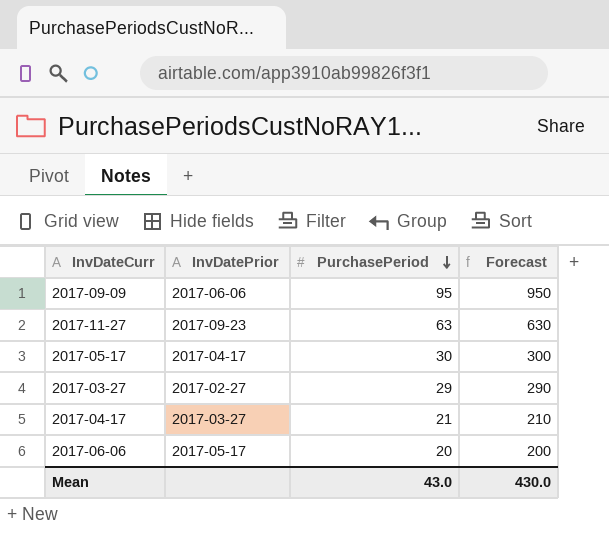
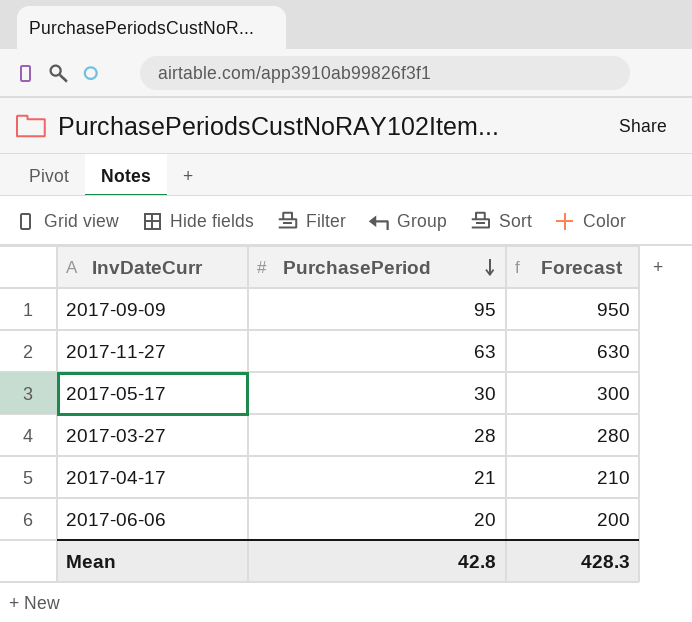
column InvDatePrior | position: 2 -> none
2017-03-27 | PurchasePeriod: 29 -> 28
2017-03-27 | Forecast: 290 -> 280
Mean | PurchasePeriod: 43.0 -> 42.8
Mean | Forecast: 430.0 -> 428.3

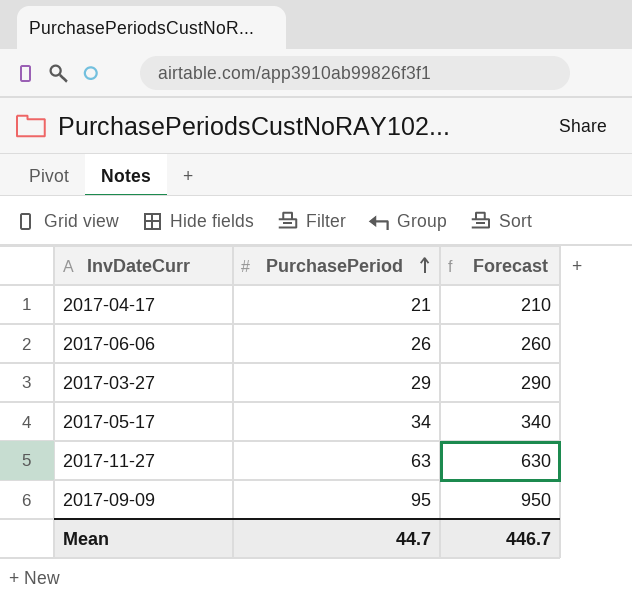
row order: PurchasePeriod descending -> PurchasePeriod ascending
2017-06-06 | PurchasePeriod: 20 -> 26
2017-06-06 | Forecast: 200 -> 260
2017-03-27 | PurchasePeriod: 28 -> 29
2017-03-27 | Forecast: 280 -> 290
2017-05-17 | PurchasePeriod: 30 -> 34
2017-05-17 | Forecast: 300 -> 340
Mean | PurchasePeriod: 42.8 -> 44.7
Mean | Forecast: 428.3 -> 446.7

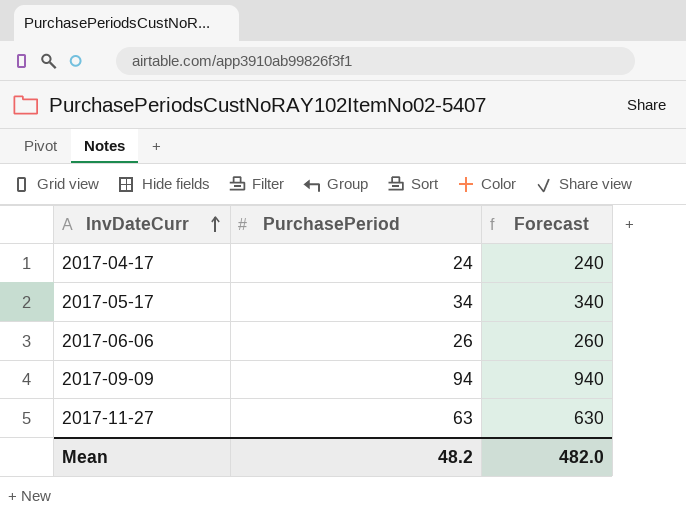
row order: PurchasePeriod ascending -> InvDateCurr ascending
row 2017-03-27: 29 | 290 -> none
2017-04-17 | PurchasePeriod: 21 -> 24
2017-04-17 | Forecast: 210 -> 240
2017-09-09 | PurchasePeriod: 95 -> 94
2017-09-09 | Forecast: 950 -> 940
Mean | PurchasePeriod: 44.7 -> 48.2
Mean | Forecast: 446.7 -> 482.0

